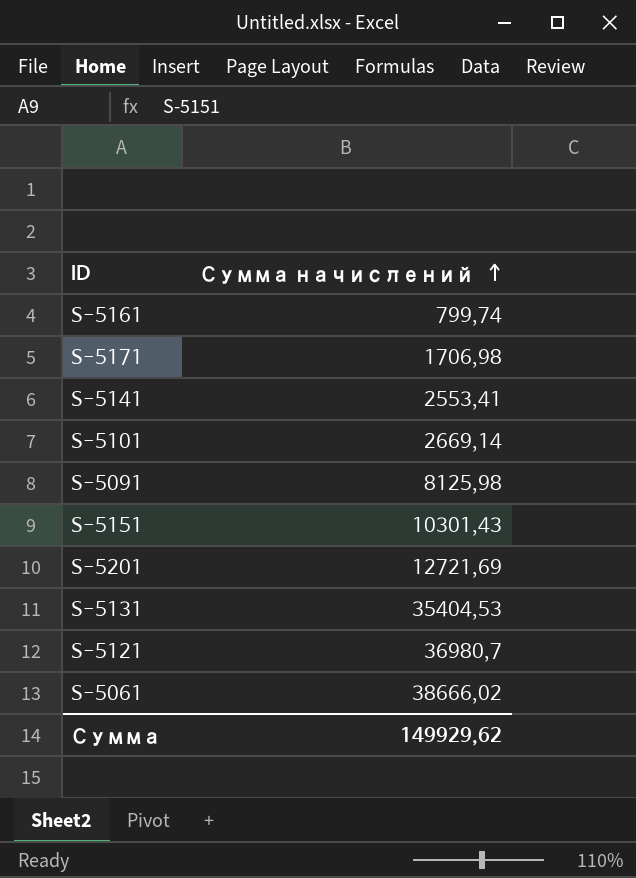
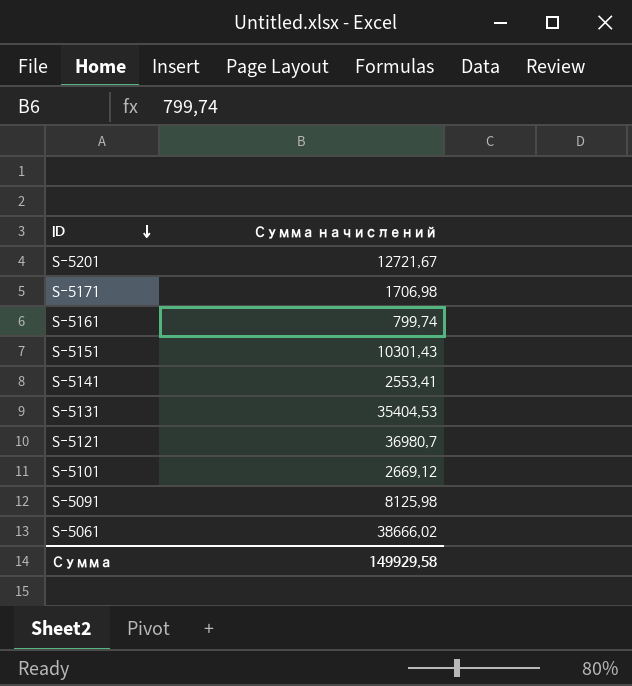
row order: Сумма начислений ascending -> ID descending
S-5201 | Сумма начислений: 12721,69 -> 12721,67
S-5101 | Сумма начислений: 2669,14 -> 2669,12
Сумма | Сумма начислений: 149929,62 -> 149929,58

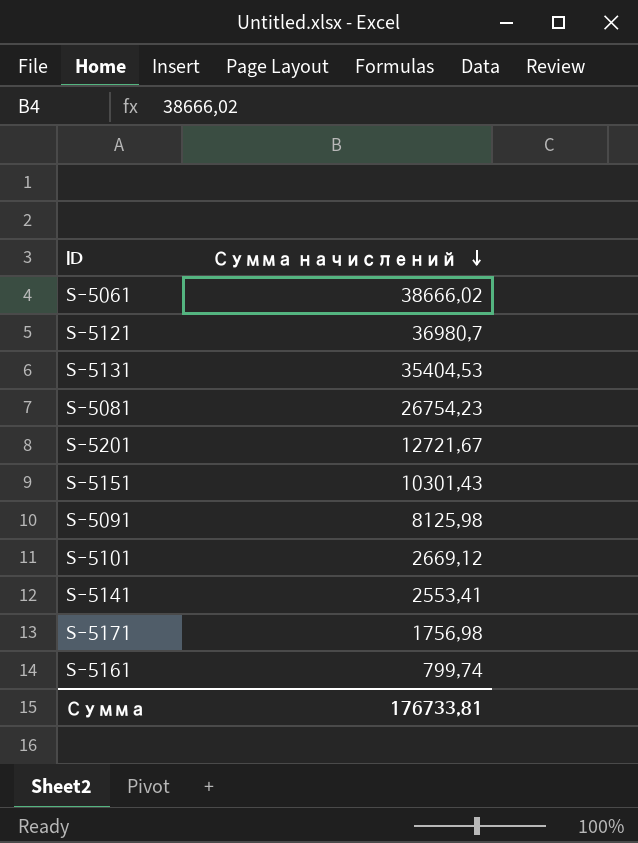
row order: ID descending -> Сумма начислений descending
row S-5081: none -> 26754,23
S-5171 | Сумма начислений: 1706,98 -> 1756,98
Сумма | Сумма начислений: 149929,58 -> 176733,81

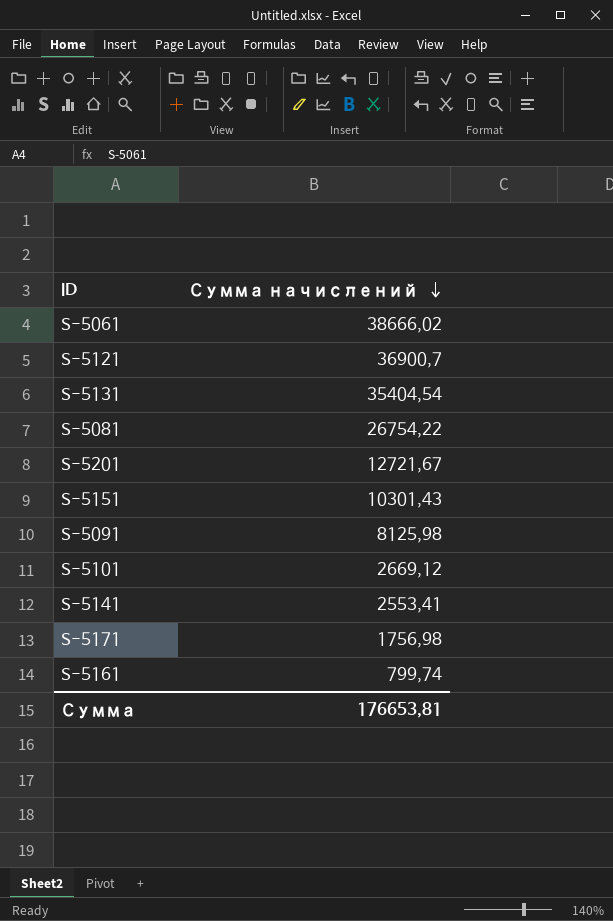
S-5121 | Сумма начислений: 36980,7 -> 36900,7
S-5131 | Сумма начислений: 35404,53 -> 35404,54
S-5081 | Сумма начислений: 26754,23 -> 26754,22
Сумма | Сумма начислений: 176733,81 -> 176653,81

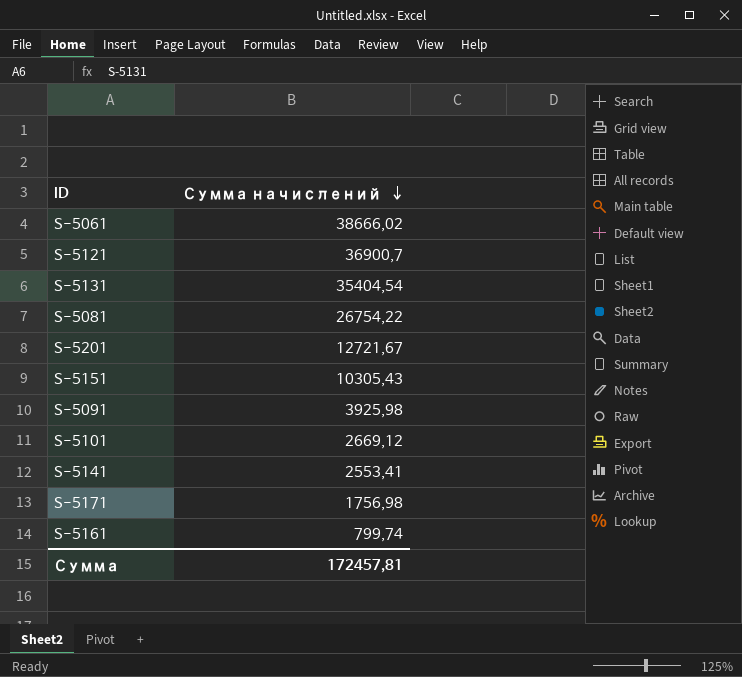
S-5151 | Сумма начислений: 10301,43 -> 10305,43
S-5091 | Сумма начислений: 8125,98 -> 3925,98
Сумма | Сумма начислений: 176653,81 -> 172457,81

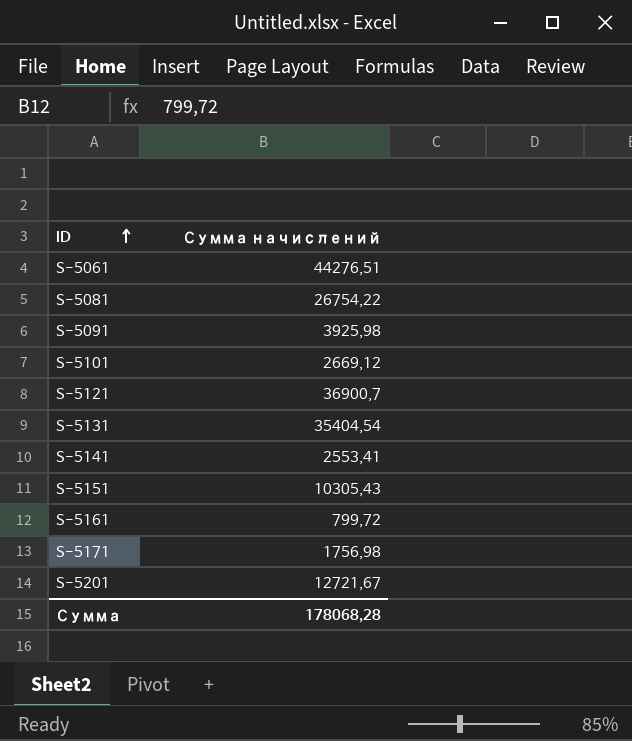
row order: Сумма начислений descending -> ID ascending
S-5061 | Сумма начислений: 38666,02 -> 44276,51
S-5161 | Сумма начислений: 799,74 -> 799,72
Сумма | Сумма начислений: 172457,81 -> 178068,28

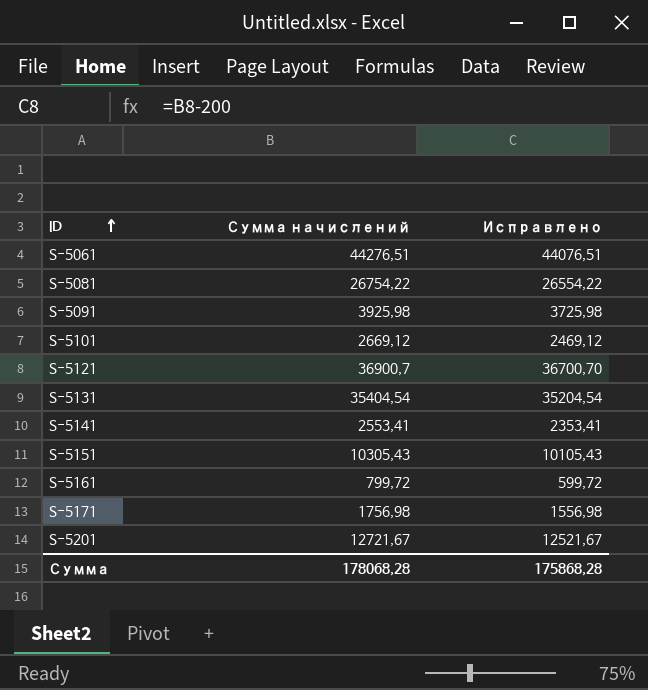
column Исправлено | formula: none -> [Сумма начислений] - 200

